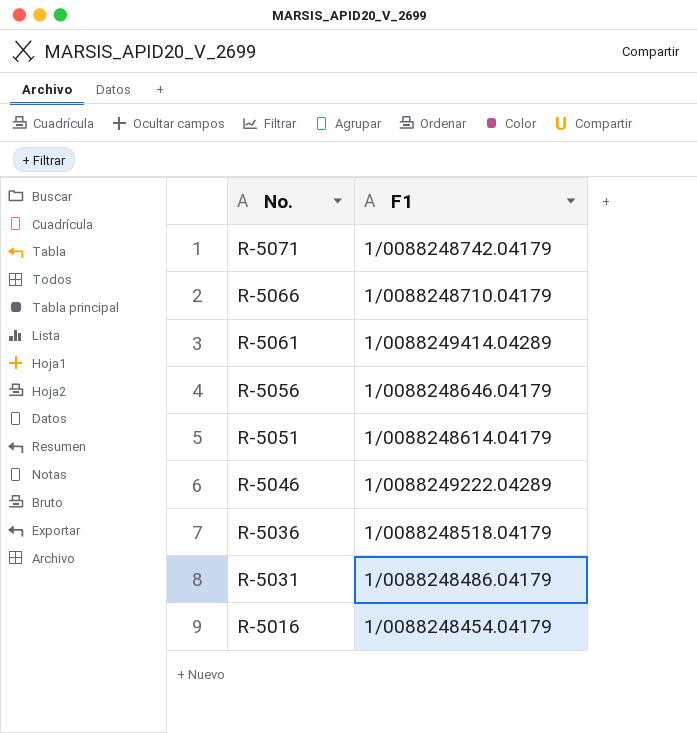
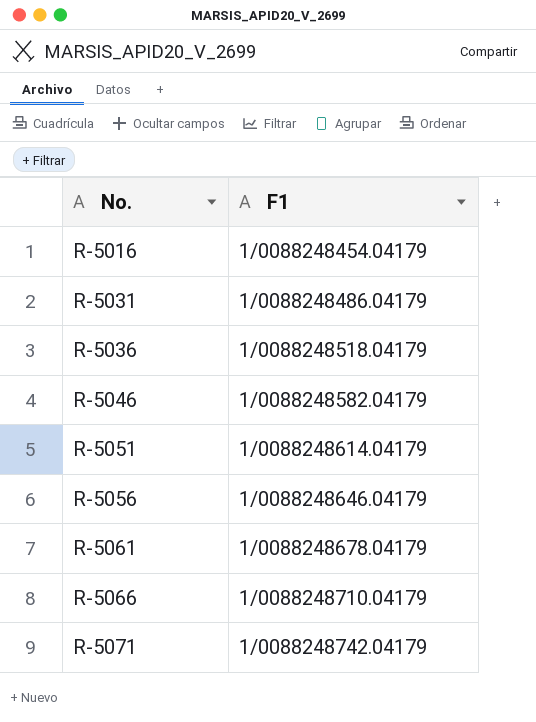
row order: No. descending -> No. ascending
R-5046 | F1: 1/0088249222.04289 -> 1/0088248582.04179
R-5061 | F1: 1/0088249414.04289 -> 1/0088248678.04179

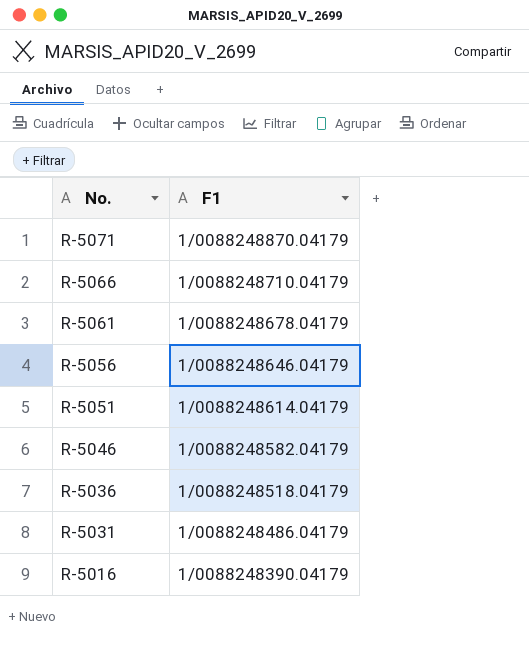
row order: No. ascending -> No. descending
R-5071 | F1: 1/0088248742.04179 -> 1/0088248870.04179
R-5016 | F1: 1/0088248454.04179 -> 1/0088248390.04179

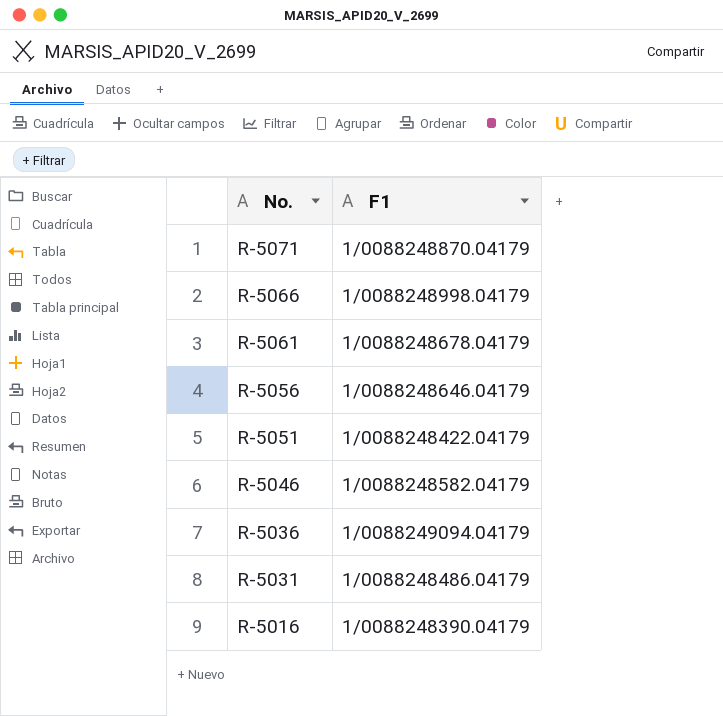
R-5066 | F1: 1/0088248710.04179 -> 1/0088248998.04179
R-5051 | F1: 1/0088248614.04179 -> 1/0088248422.04179
R-5036 | F1: 1/0088248518.04179 -> 1/0088249094.04179

